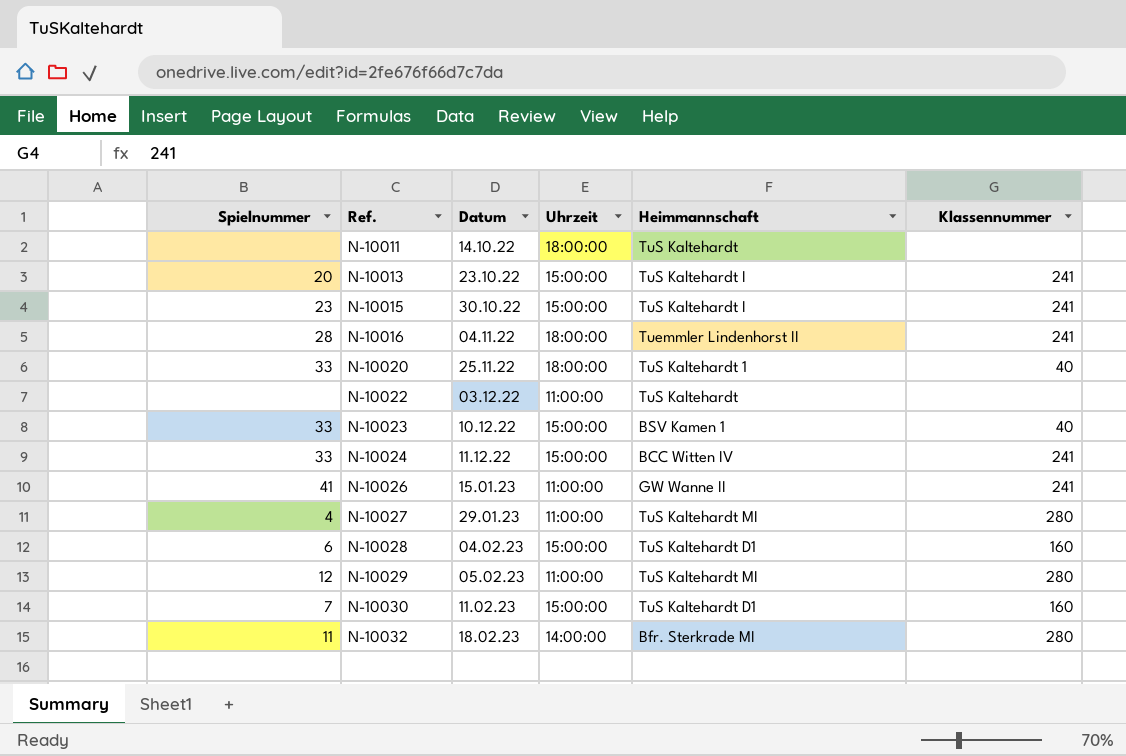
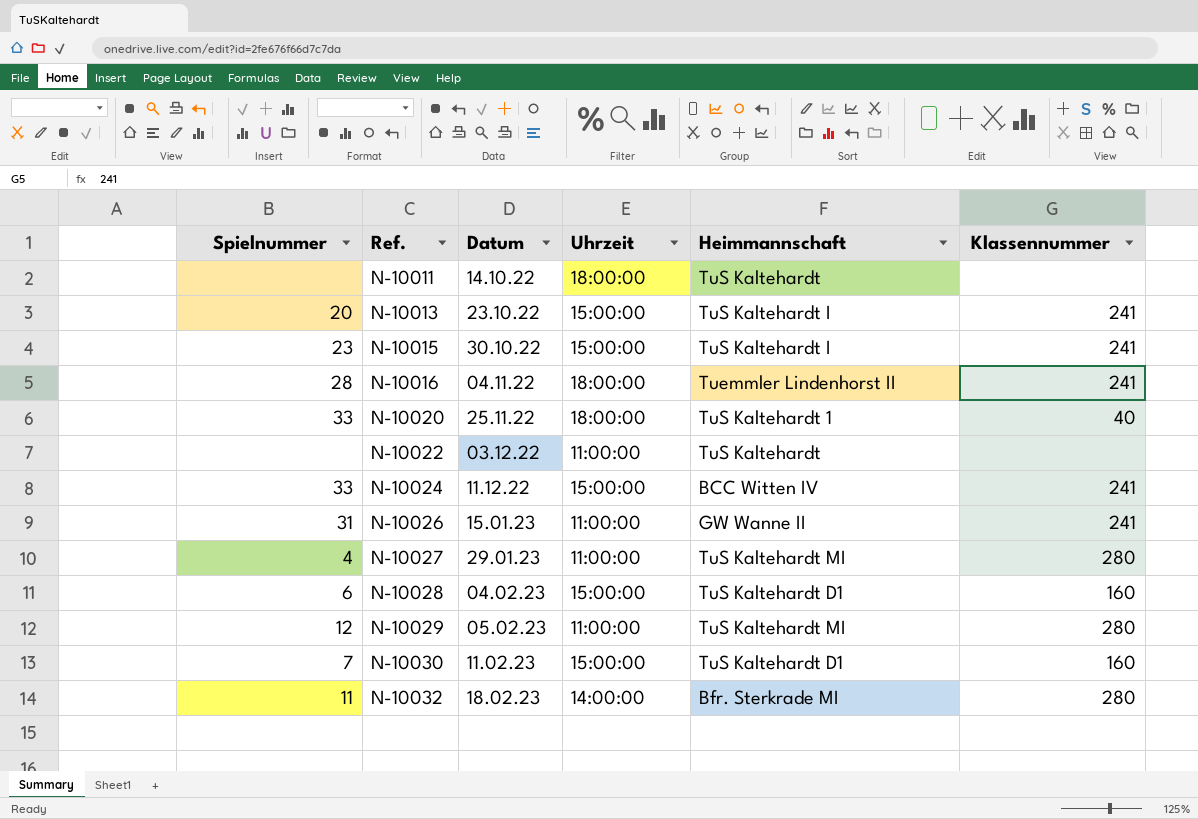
row N-10023: 33 | 10.12.22 | 15:00:00 | BSV Kamen 1 | 40 -> none
N-10026 | Spielnummer: 41 -> 31

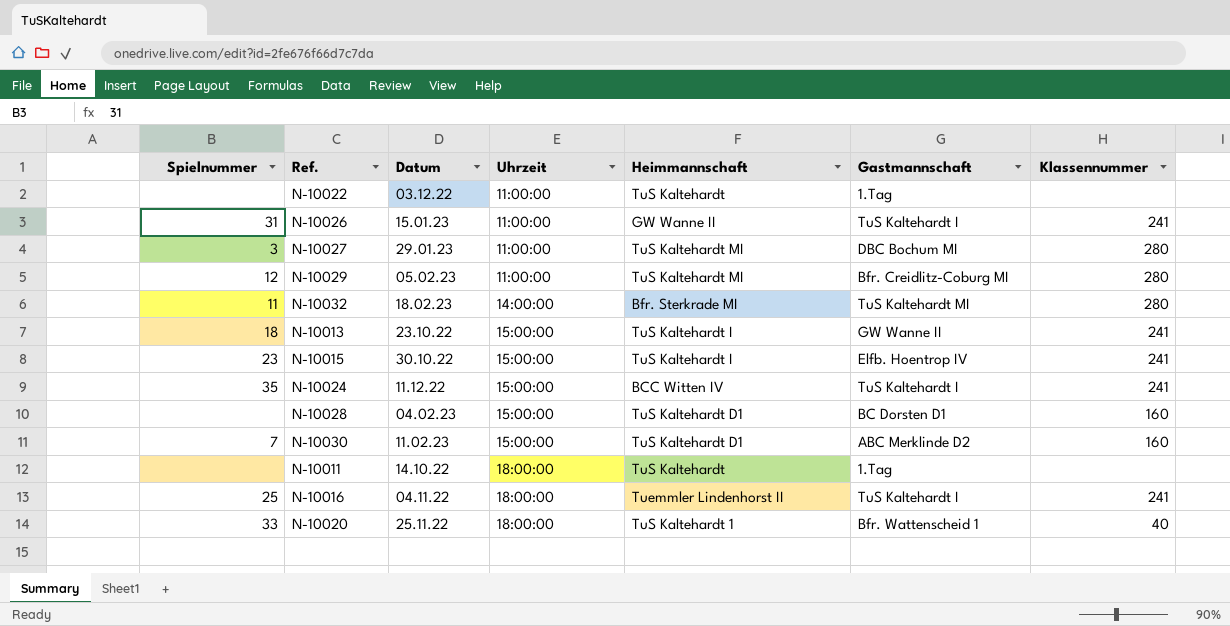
row order: Ref. ascending -> Uhrzeit ascending
column Gastmannschaft | position: none -> 6
N-10027 | Spielnummer: 4 -> 3
N-10013 | Spielnummer: 20 -> 18
N-10024 | Spielnummer: 33 -> 35
N-10028 | Spielnummer: 6 -> none
N-10016 | Spielnummer: 28 -> 25

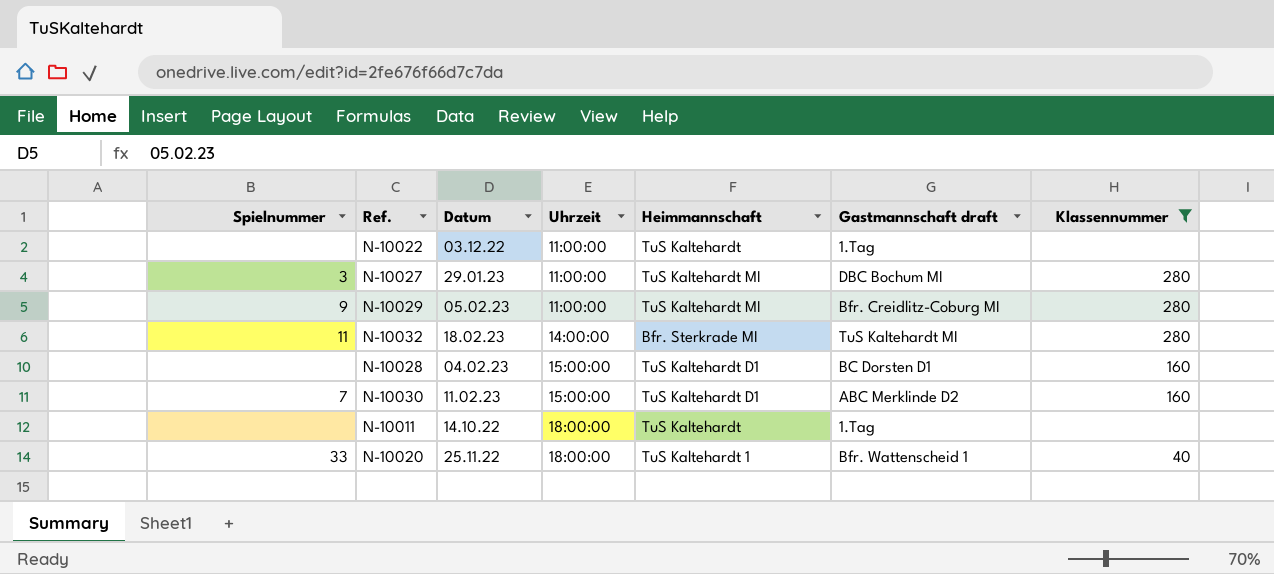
filter: none -> Klassennummer != 241
column name: Gastmannschaft -> Gastmannschaft draft
N-10029 | Spielnummer: 12 -> 9

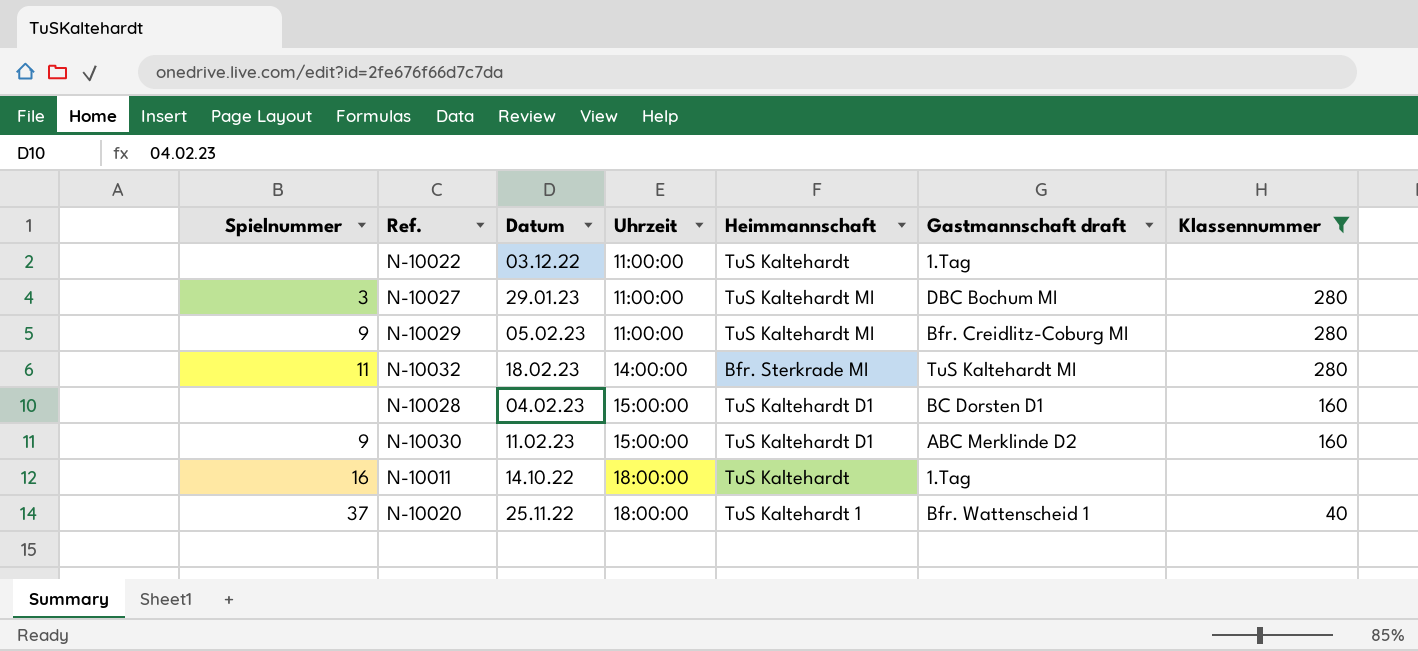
N-10030 | Spielnummer: 7 -> 9
N-10011 | Spielnummer: none -> 16
N-10020 | Spielnummer: 33 -> 37

